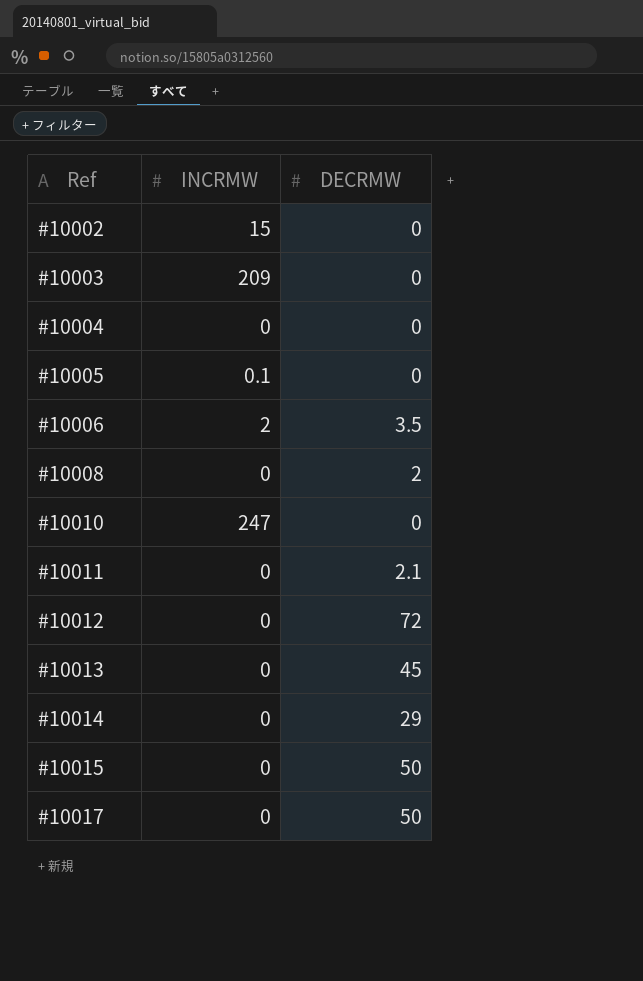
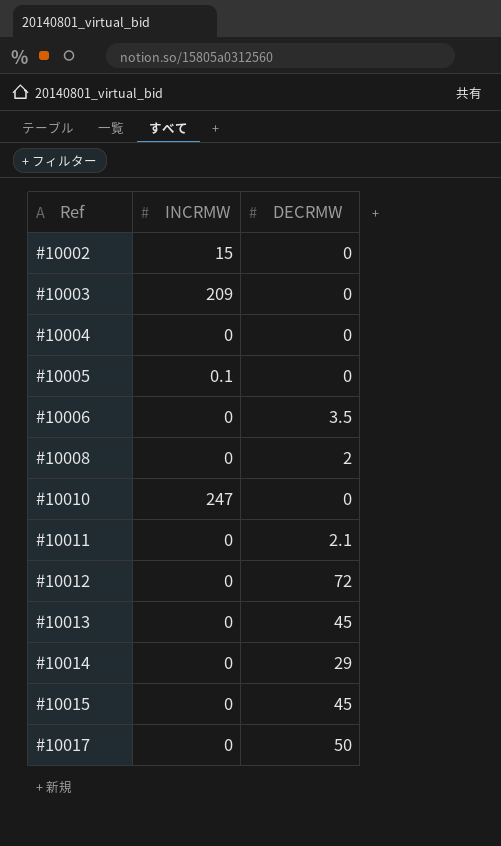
#10006 | INCRMW: 2 -> 0
#10015 | DECRMW: 50 -> 45

